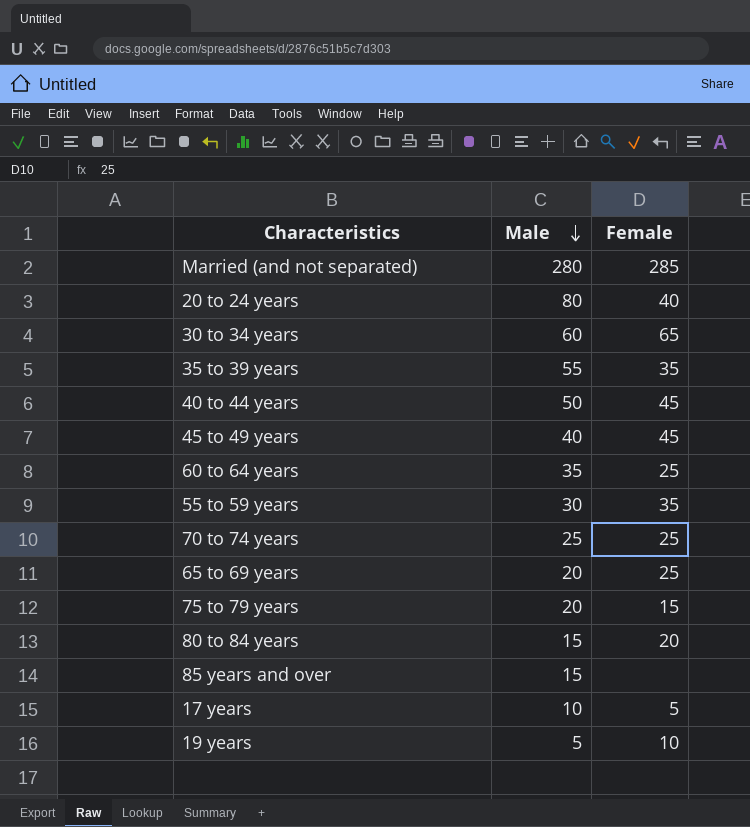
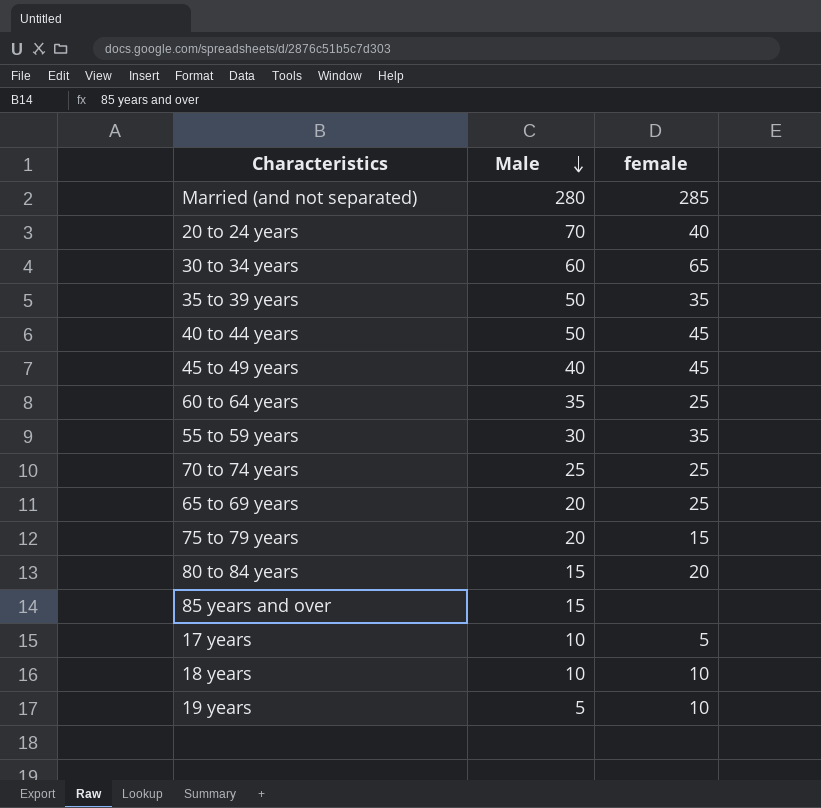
column name: Female -> female
20 to 24 years | Male: 80 -> 70
35 to 39 years | Male: 55 -> 50
row 18 years: none -> 10 | 10

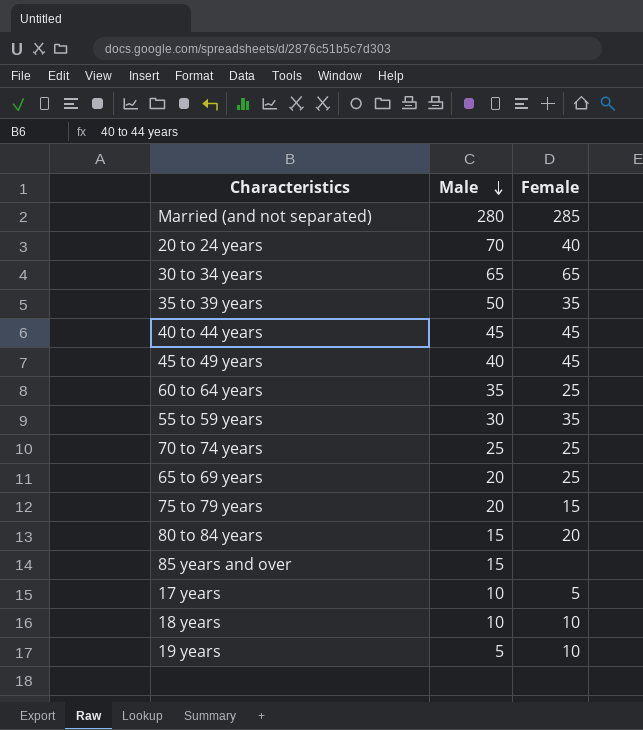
column name: female -> Female
30 to 34 years | Male: 60 -> 65
40 to 44 years | Male: 50 -> 45

